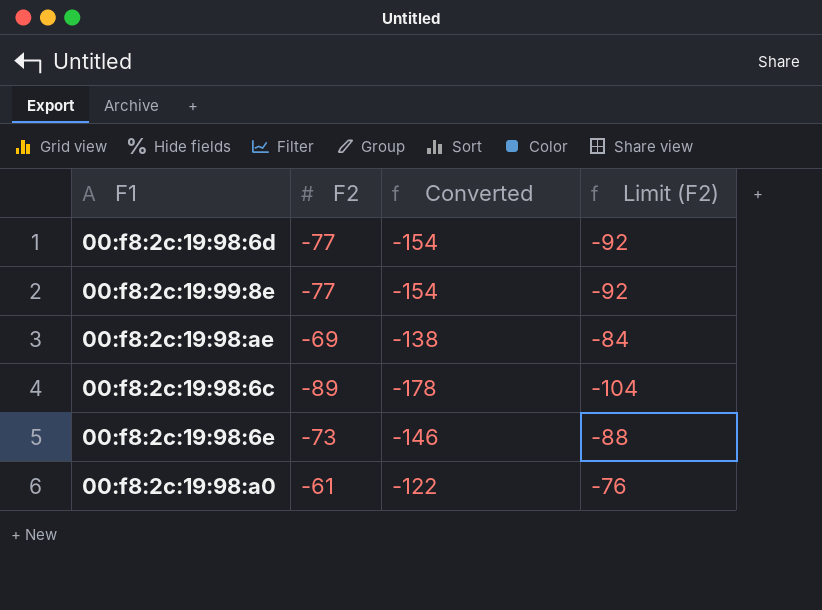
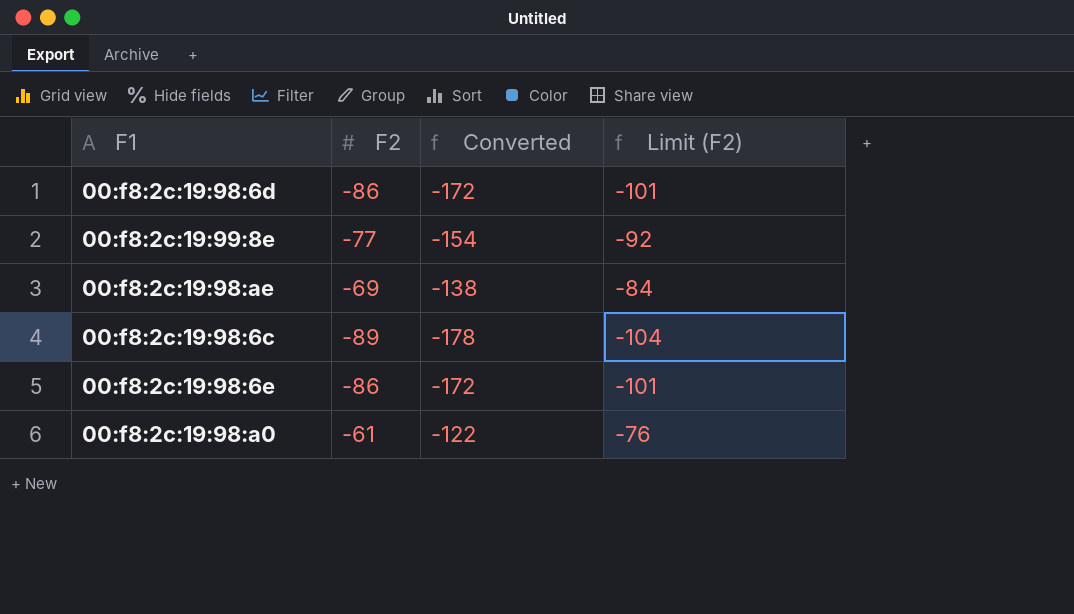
00:f8:2c:19:98:6d | F2: -77 -> -86
00:f8:2c:19:98:6d | Converted: -154 -> -172
00:f8:2c:19:98:6d | Limit (F2): -92 -> -101
00:f8:2c:19:98:6e | F2: -73 -> -86
00:f8:2c:19:98:6e | Converted: -146 -> -172
00:f8:2c:19:98:6e | Limit (F2): -88 -> -101

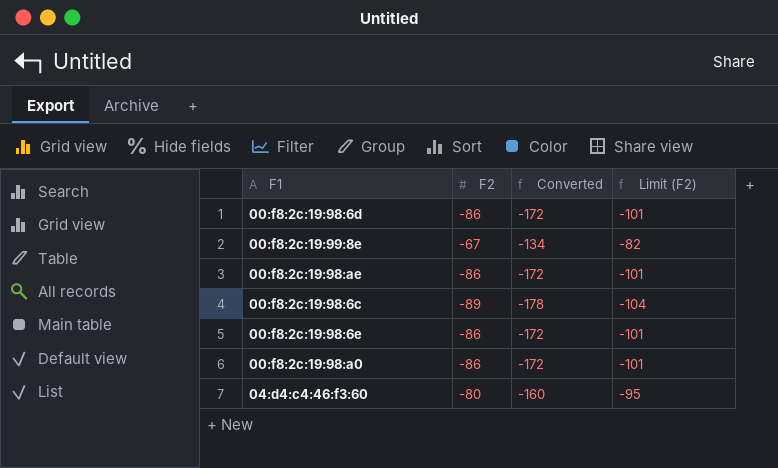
00:f8:2c:19:99:8e | F2: -77 -> -67
00:f8:2c:19:99:8e | Converted: -154 -> -134
00:f8:2c:19:99:8e | Limit (F2): -92 -> -82
00:f8:2c:19:98:ae | F2: -69 -> -86
00:f8:2c:19:98:ae | Converted: -138 -> -172
00:f8:2c:19:98:ae | Limit (F2): -84 -> -101
00:f8:2c:19:98:a0 | F2: -61 -> -86
00:f8:2c:19:98:a0 | Converted: -122 -> -172
00:f8:2c:19:98:a0 | Limit (F2): -76 -> -101
row 04:d4:c4:46:f3:60: none -> -80 | -160 | -95

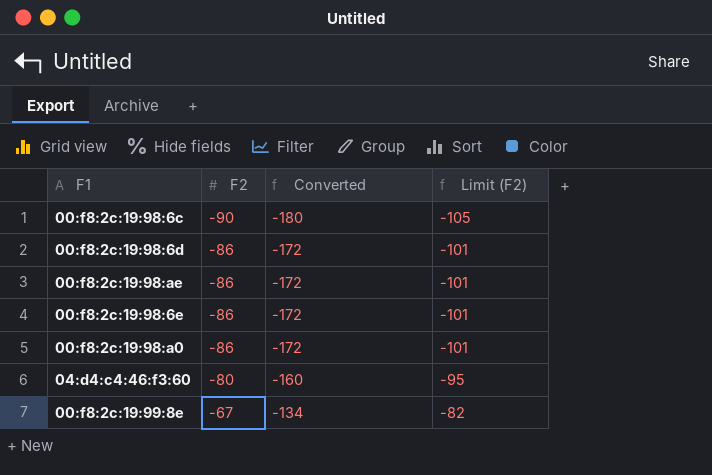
row order: none -> F2 ascending
00:f8:2c:19:98:6c | F2: -89 -> -90
00:f8:2c:19:98:6c | Converted: -178 -> -180
00:f8:2c:19:98:6c | Limit (F2): -104 -> -105

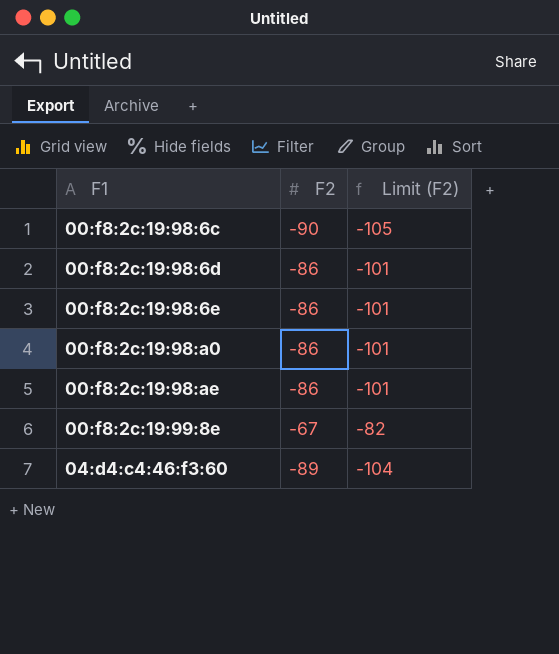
row order: F2 ascending -> F1 ascending
column Converted | formula: [F2] * 2 -> none
04:d4:c4:46:f3:60 | F2: -80 -> -89
04:d4:c4:46:f3:60 | Limit (F2): -95 -> -104

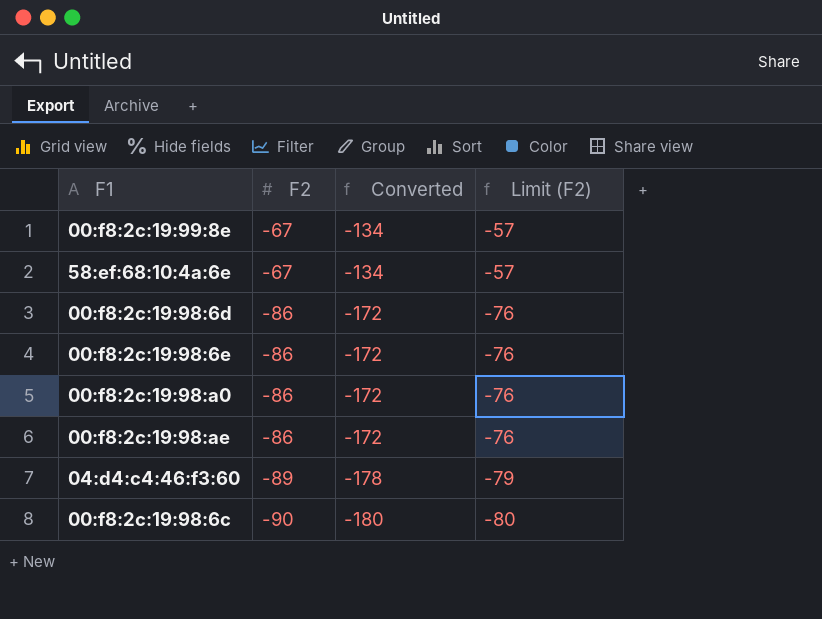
row order: F1 ascending -> F2 descending
column Converted | formula: none -> [F2] * 2
column Limit (F2) | formula: [F2] - 15 -> [F2] + 10
row 58:ef:68:10:4a:6e: none -> -67 | -134 | -57

